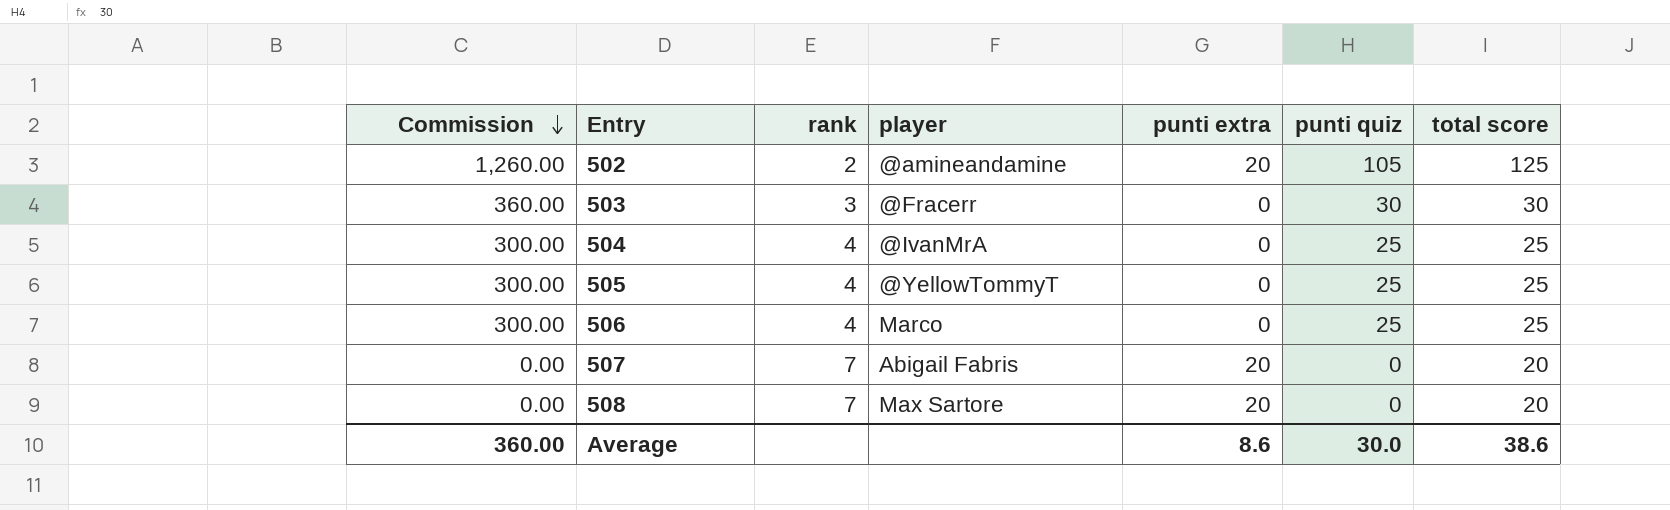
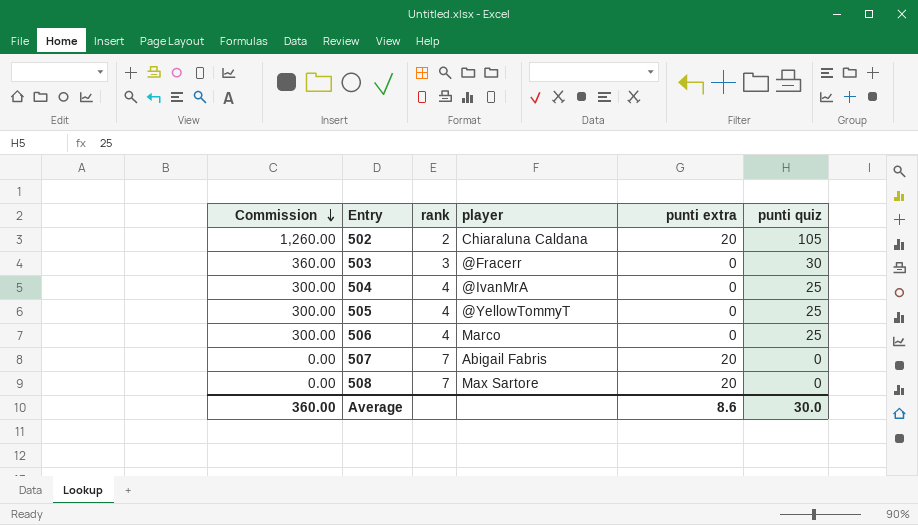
column total score | formula: [punti extra] + [punti quiz] -> none
502 | player: @amineandamine -> Chiaraluna Caldana

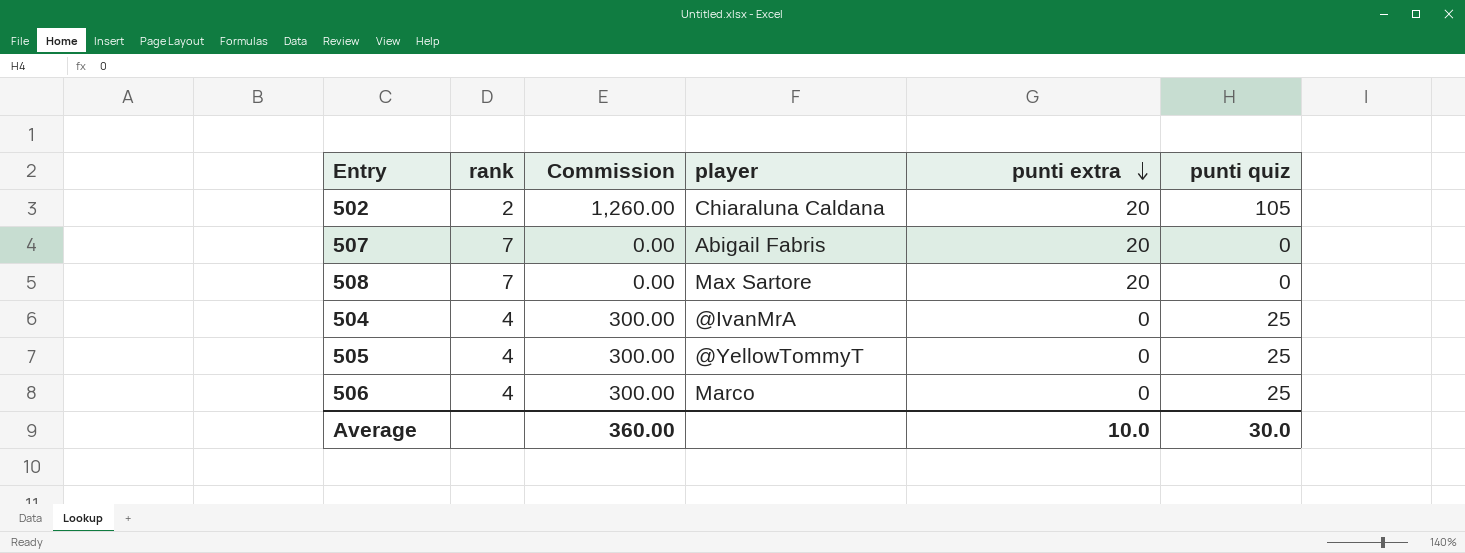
row order: Commission descending -> punti extra descending
column Commission | position: 1 -> 3
row 503: 360.00 | 3 | @Fracerr | 0 | 30 -> none
Average | punti extra: 8.6 -> 10.0

